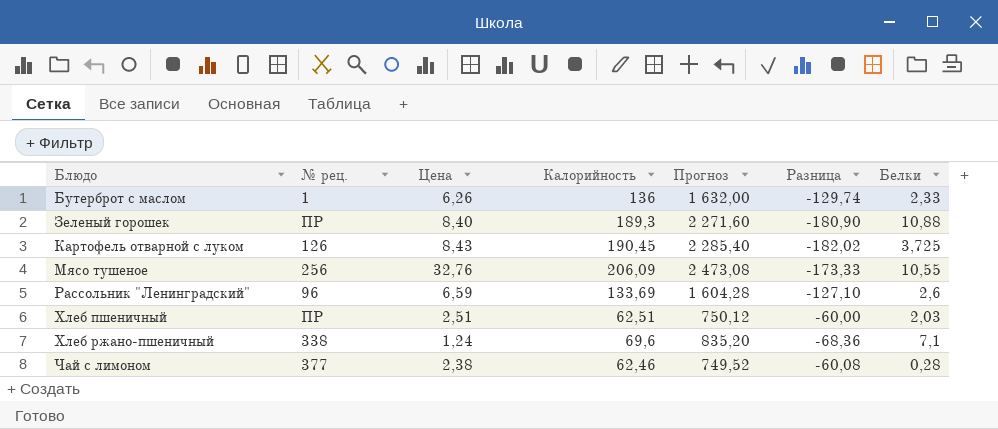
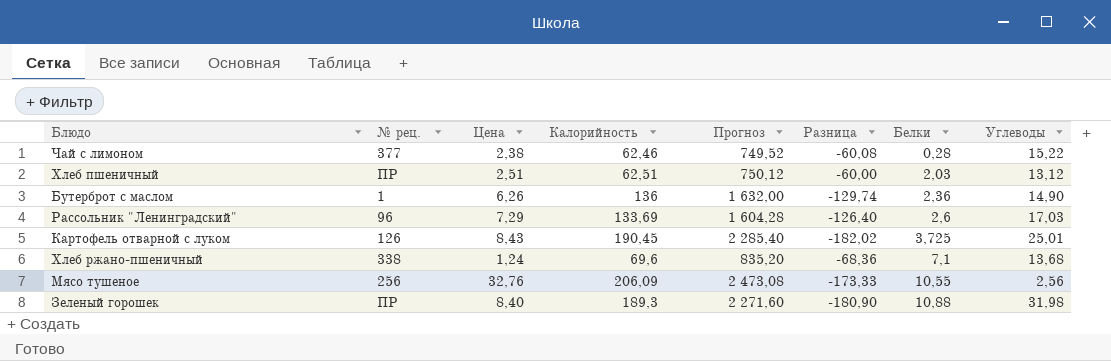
row order: Блюдо ascending -> Белки ascending
column Углеводы | position: none -> 8
Бутерброт с маслом | Белки: 2,33 -> 2,36
Рассольник "Ленинградский" | Цена: 6,59 -> 7,29
Рассольник "Ленинградский" | Разница: -127,10 -> -126,40

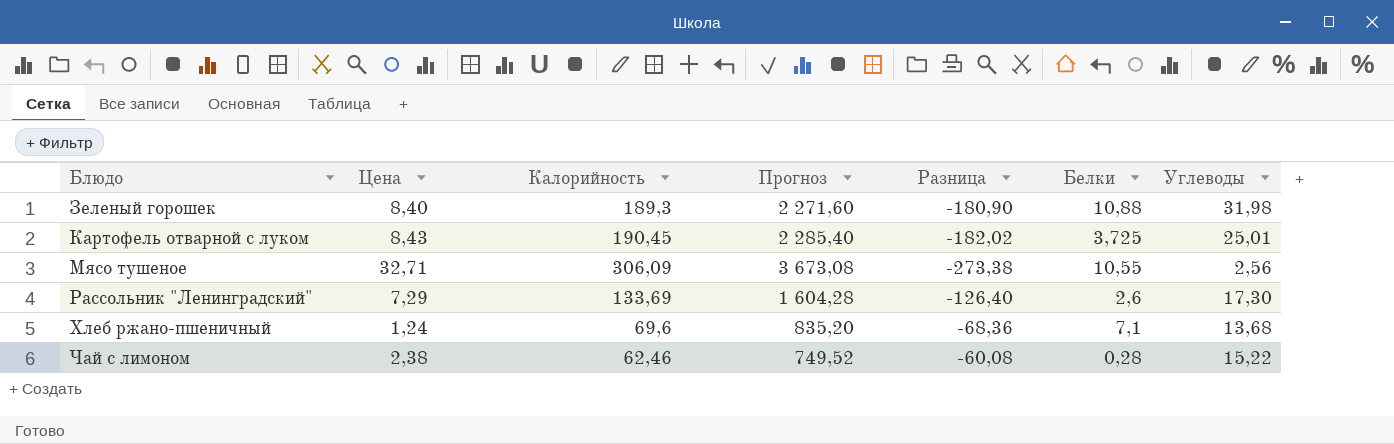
row order: Белки ascending -> Блюдо ascending
column № рец. | position: 2 -> none
row Хлеб пшеничный: ПР | 2,51 | 62,51 | 750,12 | -60,00 | 2,03 | 13,12 -> none
row Бутерброт с маслом: 1 | 6,26 | 136 | 1 632,00 | -129,74 | 2,36 | 14,90 -> none
Мясо тушеное | Цена: 32,76 -> 32,71
Мясо тушеное | Калорийность: 206,09 -> 306,09
Мясо тушеное | Прогноз: 2 473,08 -> 3 673,08
Мясо тушеное | Разница: -173,33 -> -273,38
Рассольник "Ленинградский" | Углеводы: 17,03 -> 17,30

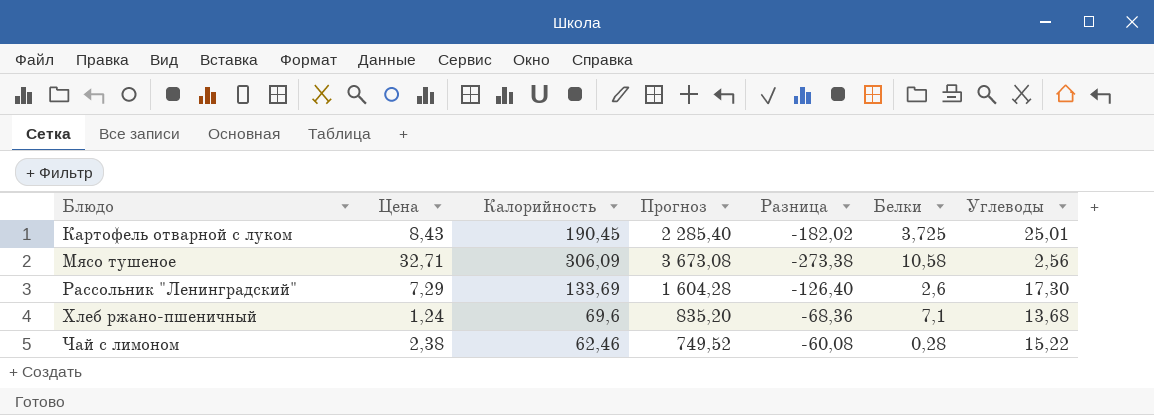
row Зеленый горошек: 8,40 | 189,3 | 2 271,60 | -180,90 | 10,88 | 31,98 -> none
Мясо тушеное | Белки: 10,55 -> 10,58

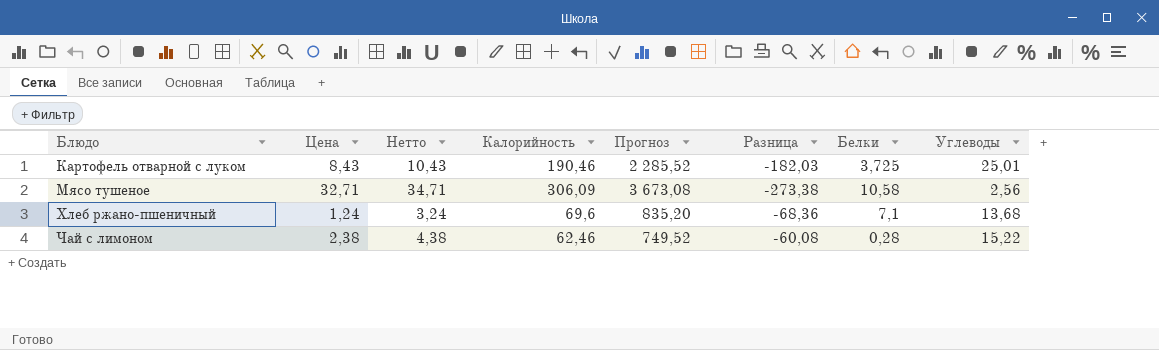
column Нетто | formula: none -> [Цена] + 2
row Рассольник "Ленинградский": 7,29 | 133,69 | 1 604,28 | -126,40 | 2,6 | 17,30 -> none
Картофель отварной с луком | Калорийность: 190,45 -> 190,46
Картофель отварной с луком | Прогноз: 2 285,40 -> 2 285,52
Картофель отварной с луком | Разница: -182,02 -> -182,03

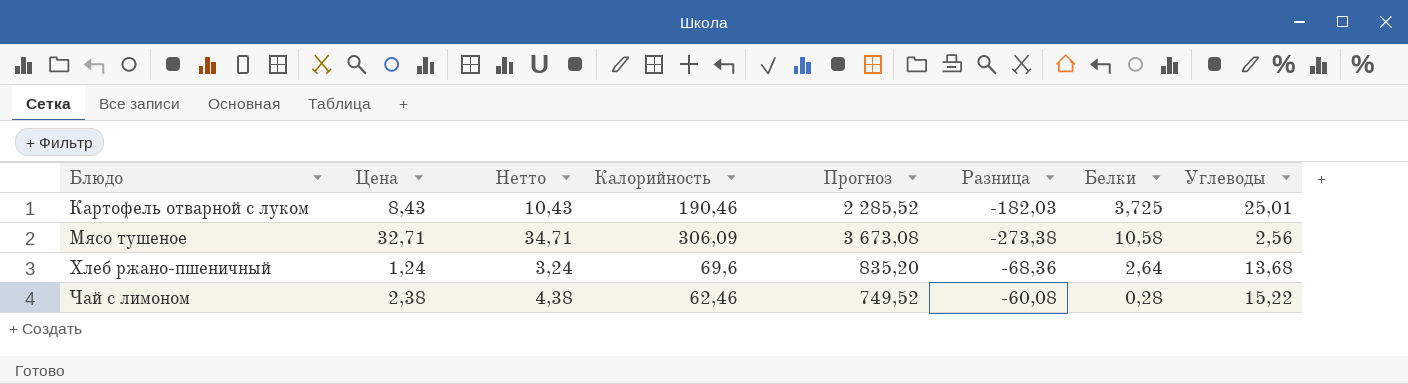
Хлеб ржано-пшеничный | Белки: 7,1 -> 2,64

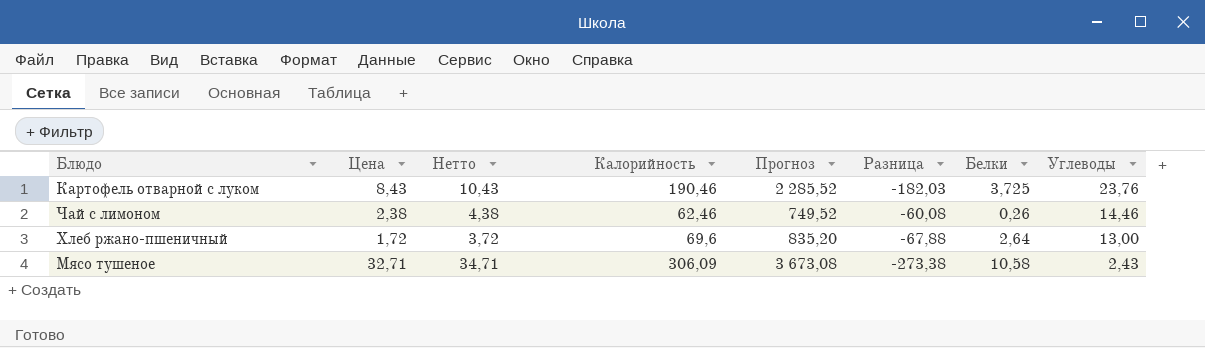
row order: Блюдо ascending -> Углеводы descending
Картофель отварной с луком | Углеводы: 25,01 -> 23,76
Чай с лимоном | Белки: 0,28 -> 0,26
Чай с лимоном | Углеводы: 15,22 -> 14,46
Хлеб ржано-пшеничный | Цена: 1,24 -> 1,72
Хлеб ржано-пшеничный | Нетто: 3,24 -> 3,72
Хлеб ржано-пшеничный | Разница: -68,36 -> -67,88
Хлеб ржано-пшеничный | Углеводы: 13,68 -> 13,00
Мясо тушеное | Углеводы: 2,56 -> 2,43

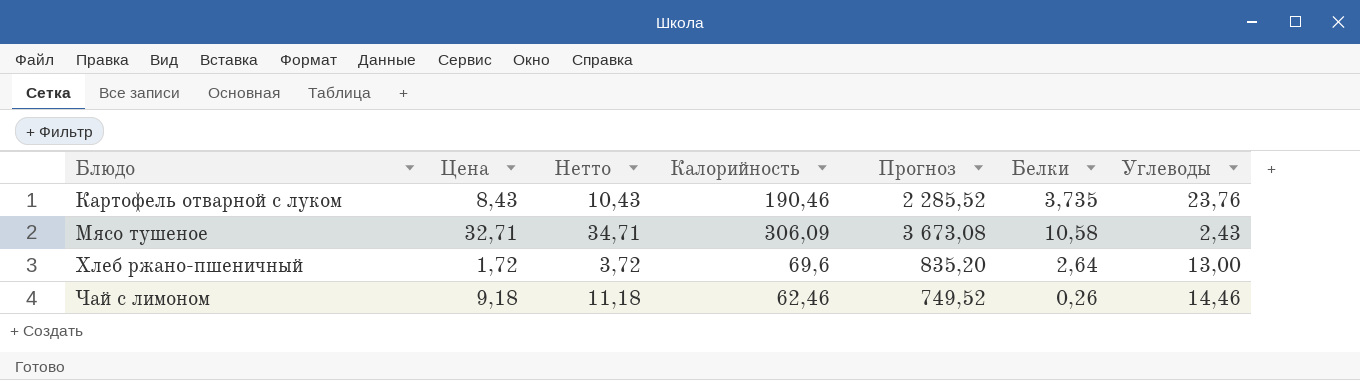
row order: Углеводы descending -> Блюдо ascending
column Разница | formula: [Цена] - [Калорийность] -> none
Картофель отварной с луком | Белки: 3,725 -> 3,735
Чай с лимоном | Цена: 2,38 -> 9,18
Чай с лимоном | Нетто: 4,38 -> 11,18

